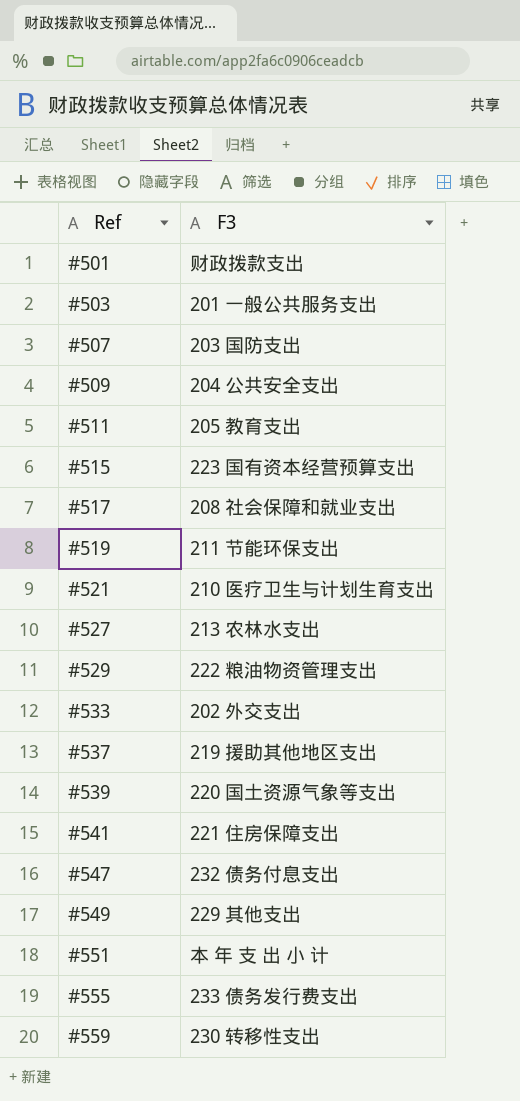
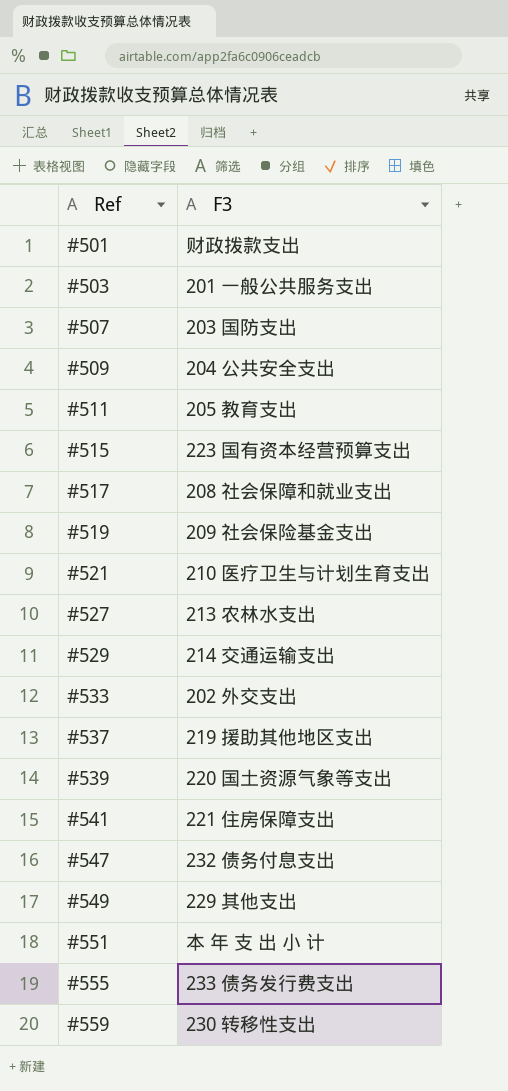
#519 | F3: 211 节能环保支出 -> 209 社会保险基金支出
#529 | F3: 222 粮油物资管理支出 -> 214 交通运输支出

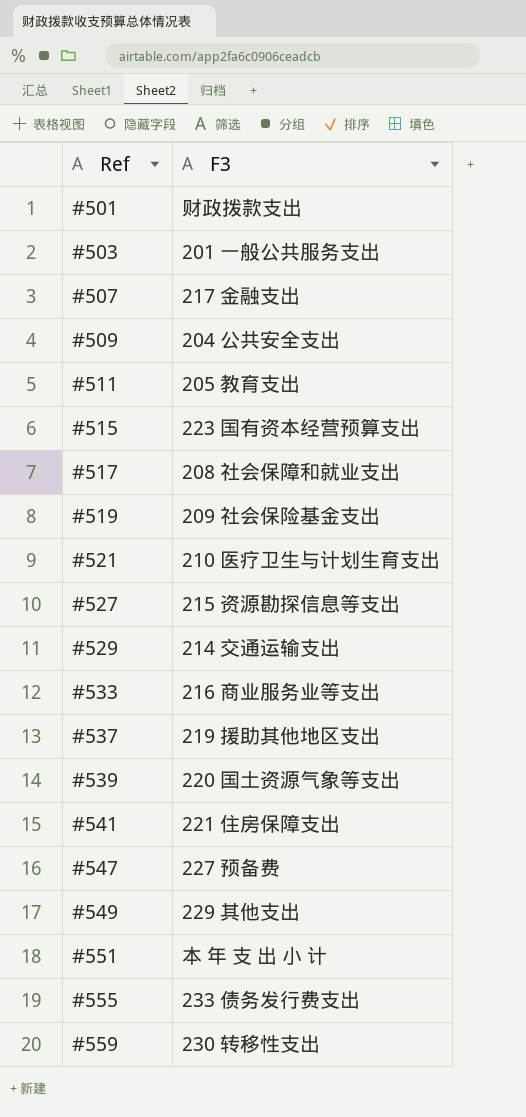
#507 | F3: 203 国防支出 -> 217 金融支出
#527 | F3: 213 农林水支出 -> 215 资源勘探信息等支出
#533 | F3: 202 外交支出 -> 216 商业服务业等支出
#547 | F3: 232 债务付息支出 -> 227 预备费

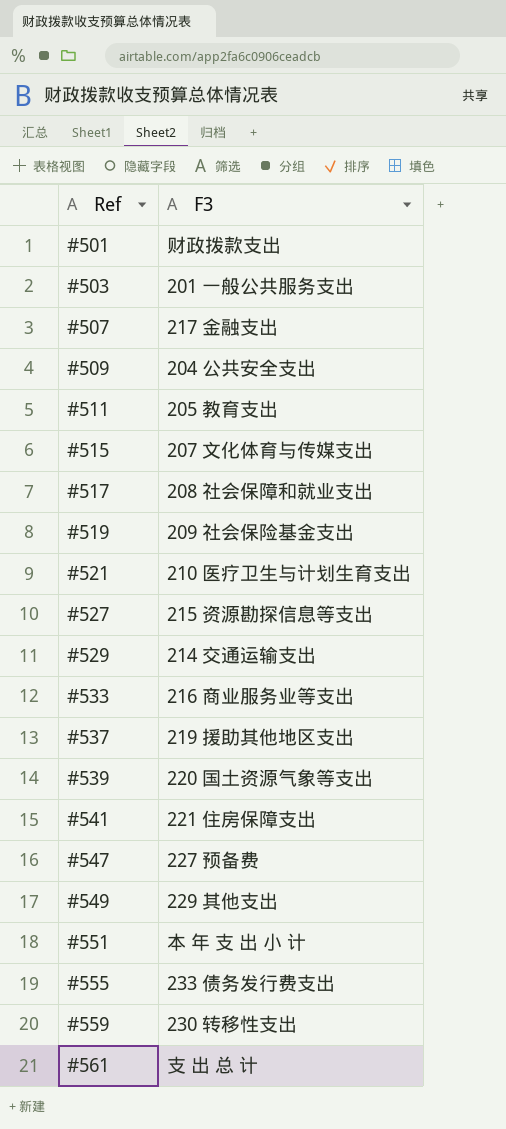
#515 | F3: 223 国有资本经营预算支出 -> 207 文化体育与传媒支出
row #561: none -> 支 出 总 计

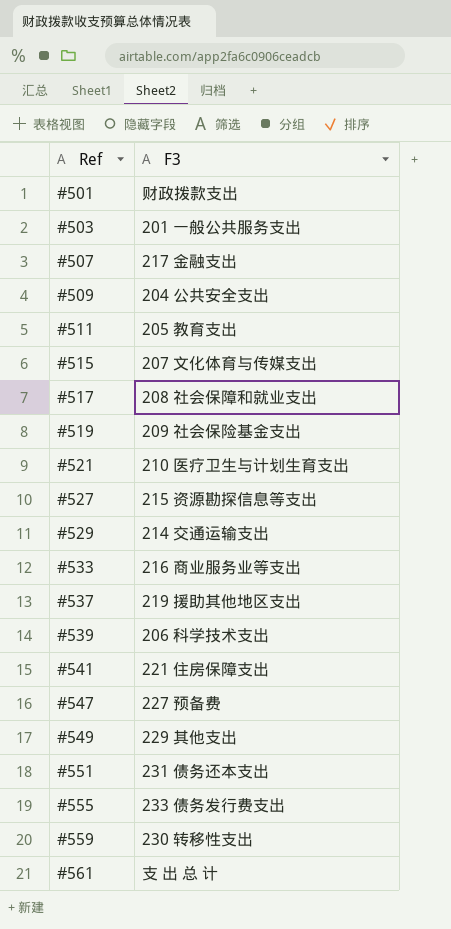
#539 | F3: 220 国土资源气象等支出 -> 206 科学技术支出
#551 | F3: 本 年 支 出 小 计 -> 231 债务还本支出

